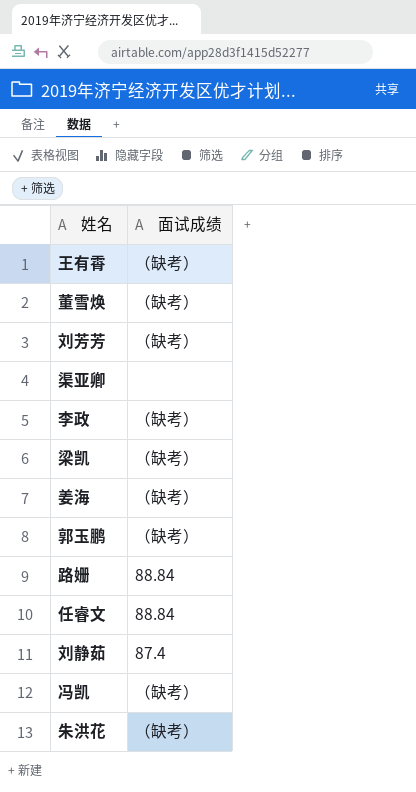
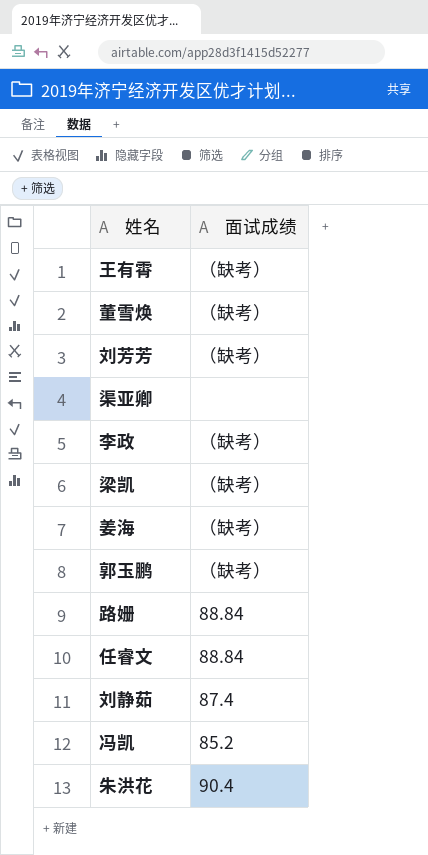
冯凯 | 面试成绩: （缺考） -> 85.2
朱洪花 | 面试成绩: （缺考） -> 90.4

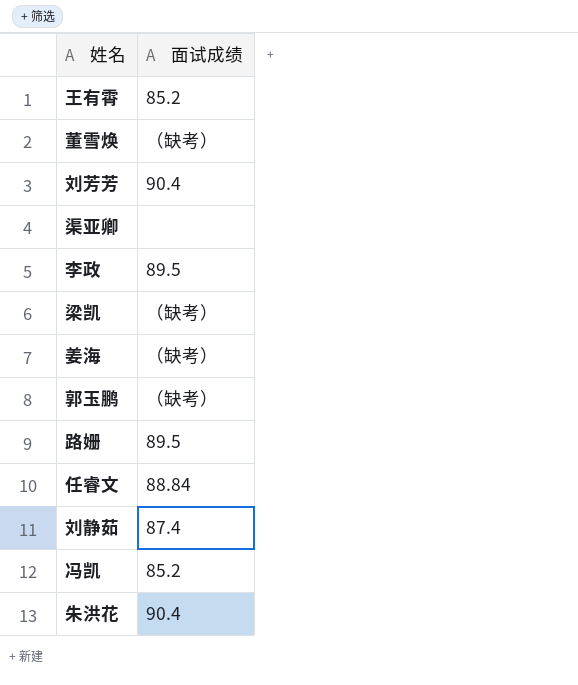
王有霄 | 面试成绩: （缺考） -> 85.2
刘芳芳 | 面试成绩: （缺考） -> 90.4
李政 | 面试成绩: （缺考） -> 89.5
路姗 | 面试成绩: 88.84 -> 89.5

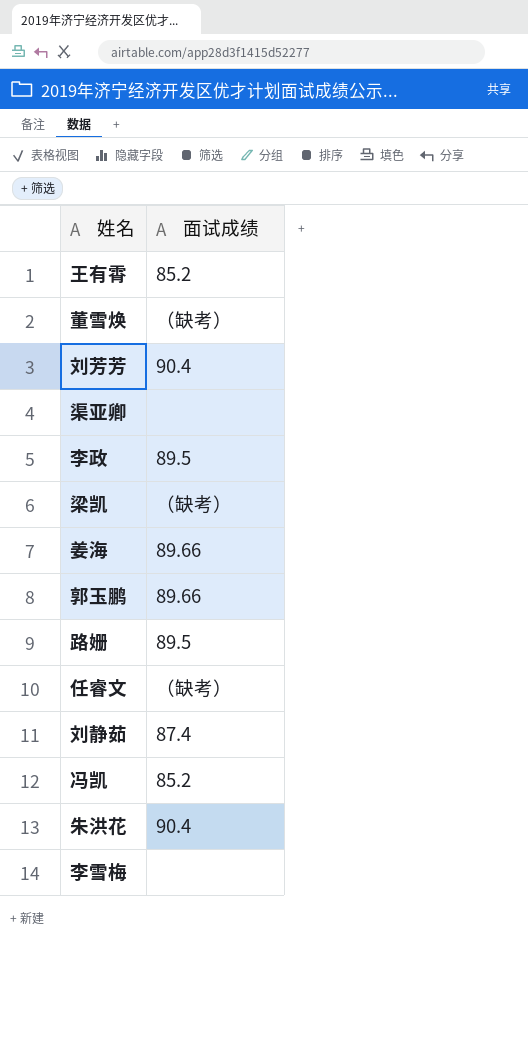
姜海 | 面试成绩: （缺考） -> 89.66
郭玉鹏 | 面试成绩: （缺考） -> 89.66
任睿文 | 面试成绩: 88.84 -> （缺考）
row 李雪梅: none -> none

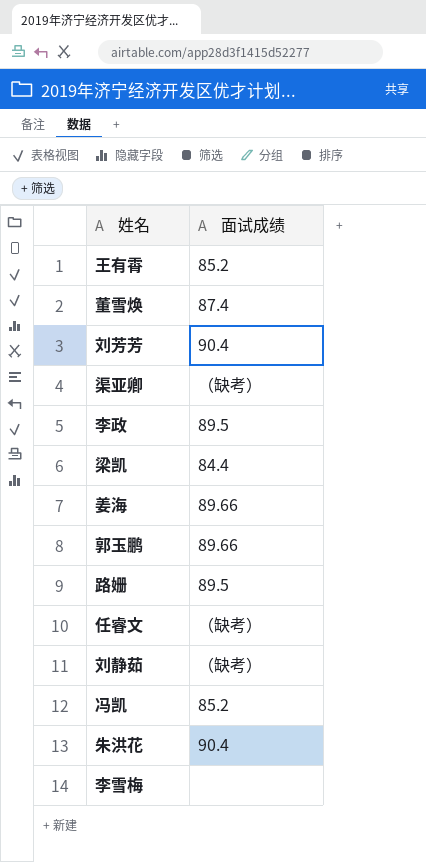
董雪焕 | 面试成绩: （缺考） -> 87.4
渠亚卿 | 面试成绩: none -> （缺考）
梁凯 | 面试成绩: （缺考） -> 84.4
刘静茹 | 面试成绩: 87.4 -> （缺考）

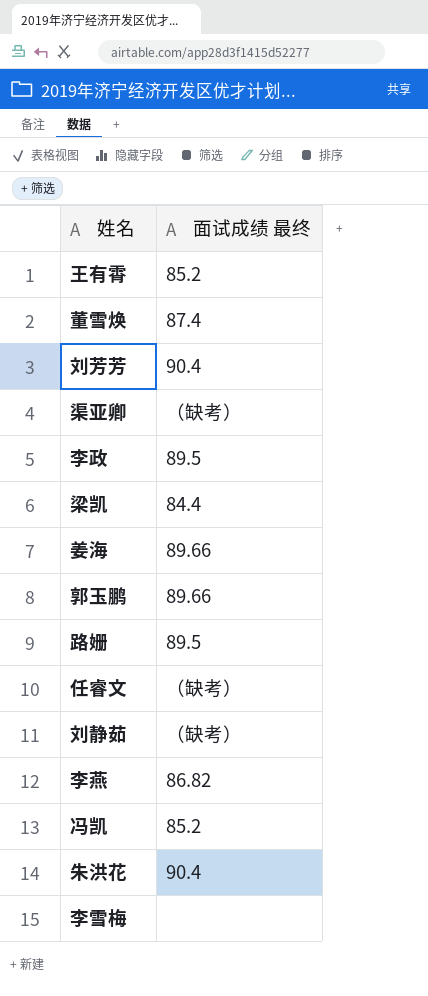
column name: 面试成绩 -> 面试成绩 最终
row 李燕: none -> 86.82

